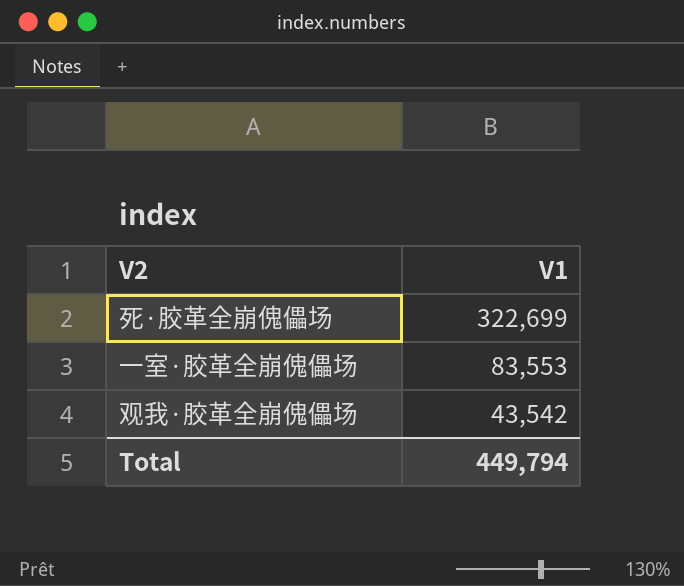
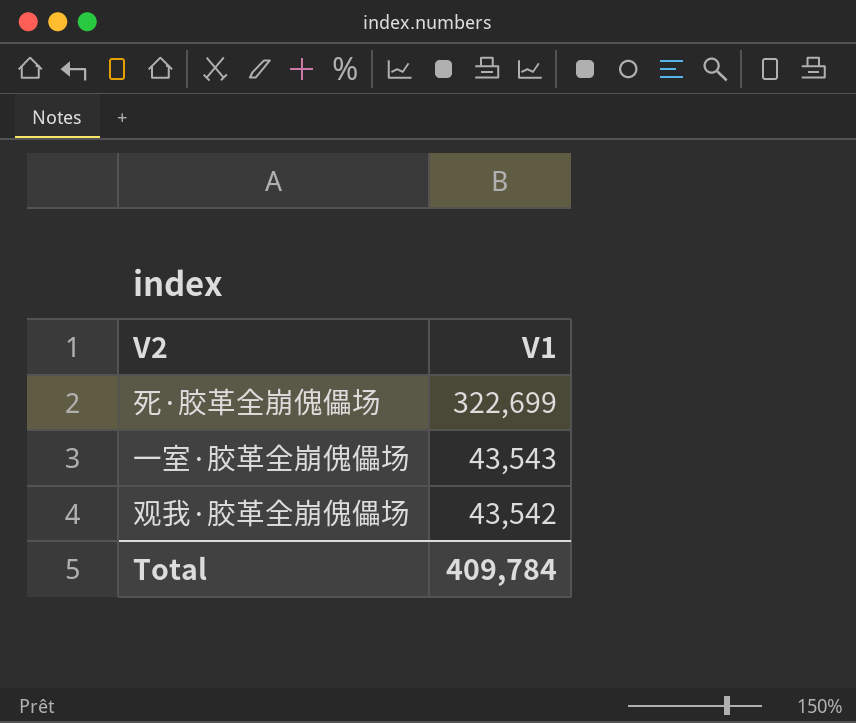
一室·胶革全崩傀儡场 | V1: 83,553 -> 43,543
Total | V1: 449,794 -> 409,784

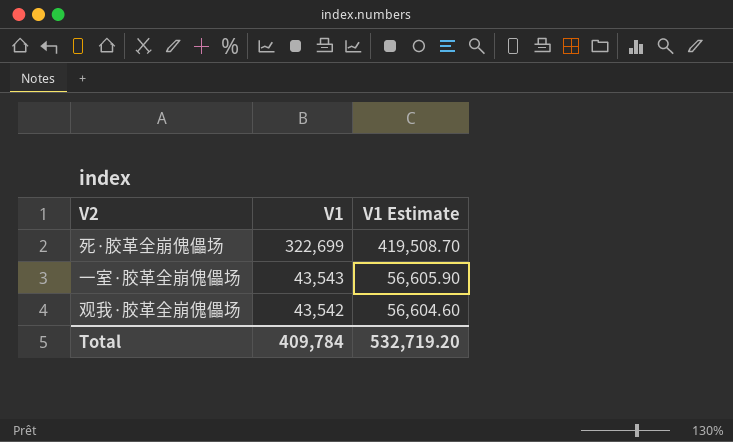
column V1 Estimate | formula: none -> [V1] * 1.3

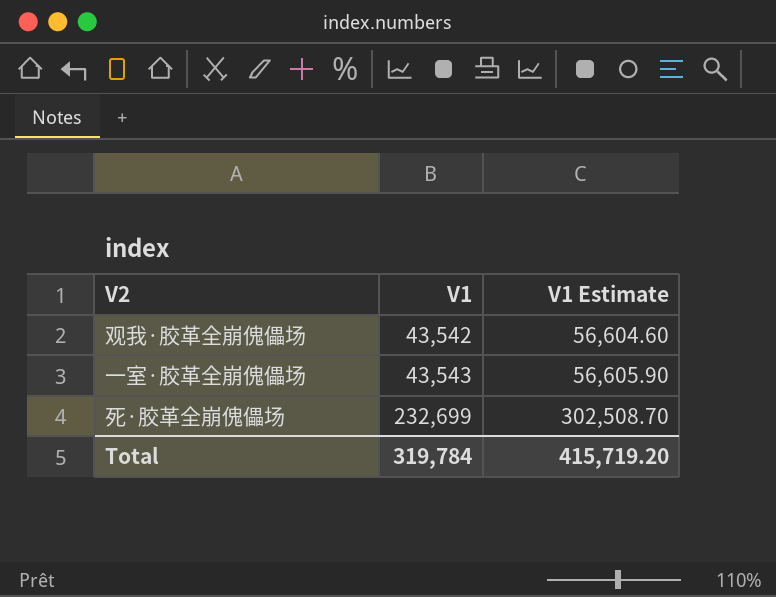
row order: V1 descending -> V1 ascending
死·胶革全崩傀儡场 | V1: 322,699 -> 232,699
死·胶革全崩傀儡场 | V1 Estimate: 419,508.70 -> 302,508.70
Total | V1: 409,784 -> 319,784
Total | V1 Estimate: 532,719.20 -> 415,719.20

